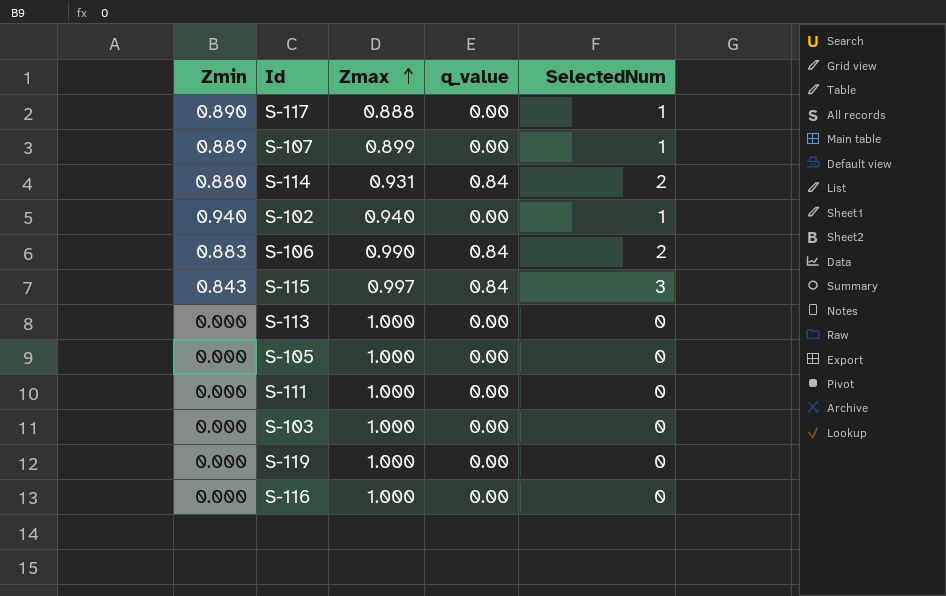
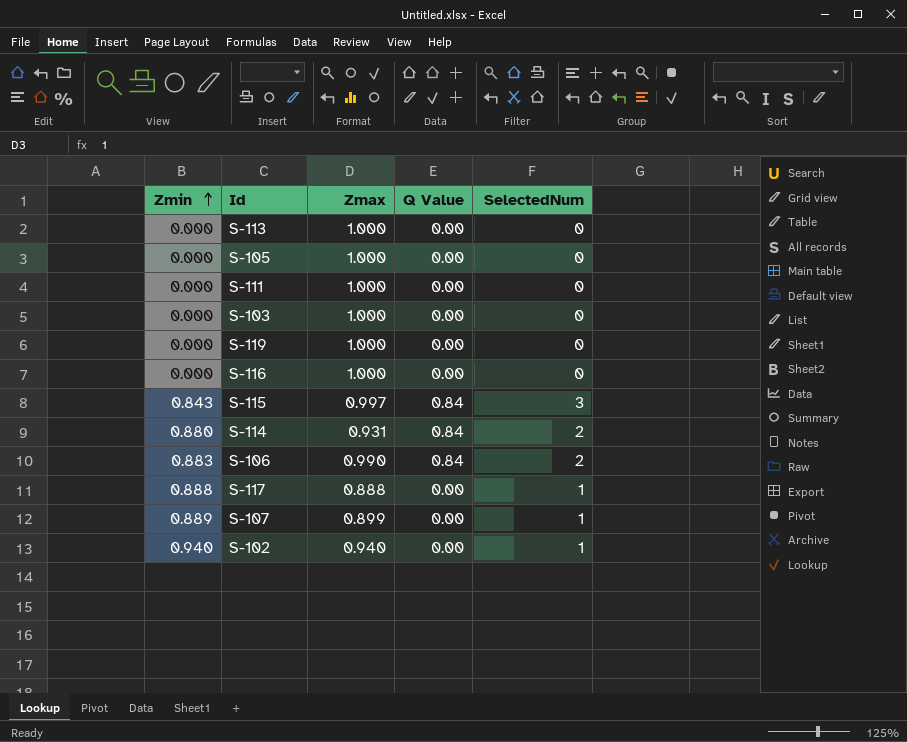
row order: Zmax ascending -> Zmin ascending
column name: q_value -> Q Value
S-117 | Zmin: 0.890 -> 0.888

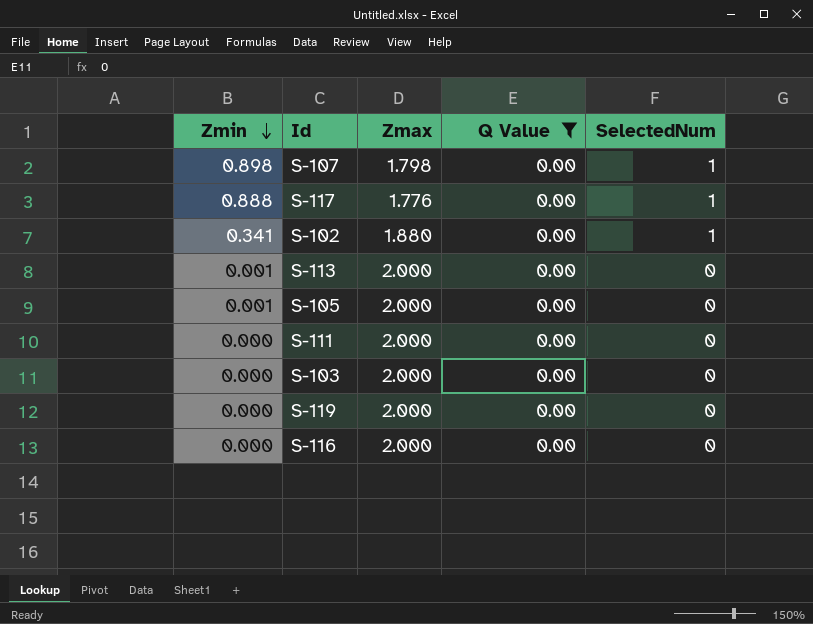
filter: none -> Q Value = 0.00
row order: Zmin ascending -> Zmin descending
S-107 | Zmin: 0.889 -> 0.898
S-107 | Zmax: 0.899 -> 1.798
S-117 | Zmax: 0.888 -> 1.776
S-102 | Zmin: 0.940 -> 0.341
S-102 | Zmax: 0.940 -> 1.880
S-113 | Zmin: 0.000 -> 0.001
S-113 | Zmax: 1.000 -> 2.000
S-105 | Zmin: 0.000 -> 0.001
S-105 | Zmax: 1.000 -> 2.000
S-111 | Zmax: 1.000 -> 2.000
S-103 | Zmax: 1.000 -> 2.000
S-119 | Zmax: 1.000 -> 2.000
S-116 | Zmax: 1.000 -> 2.000

